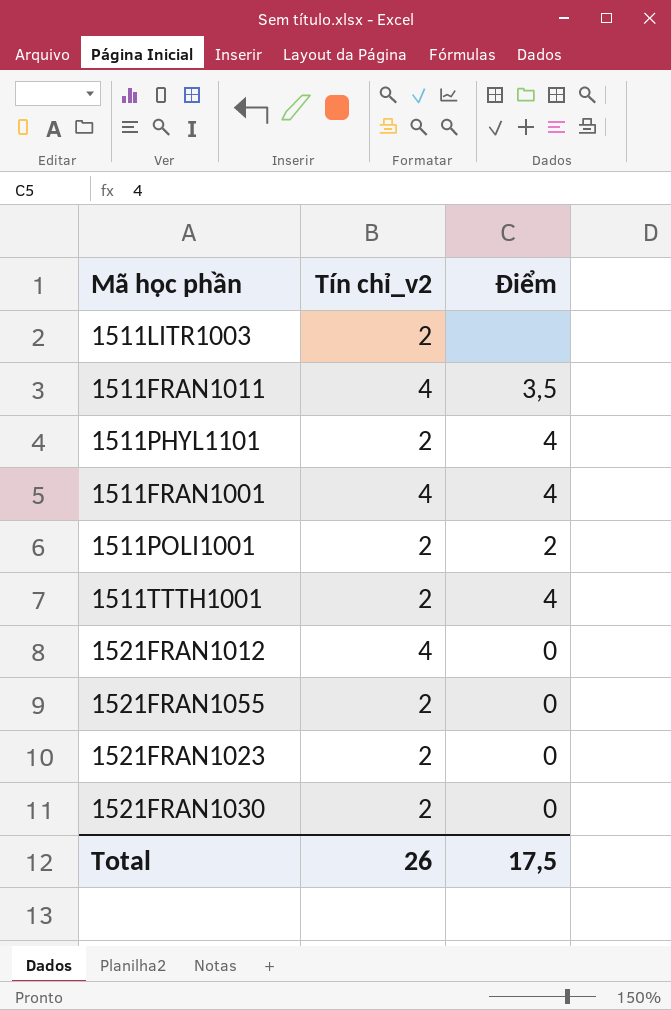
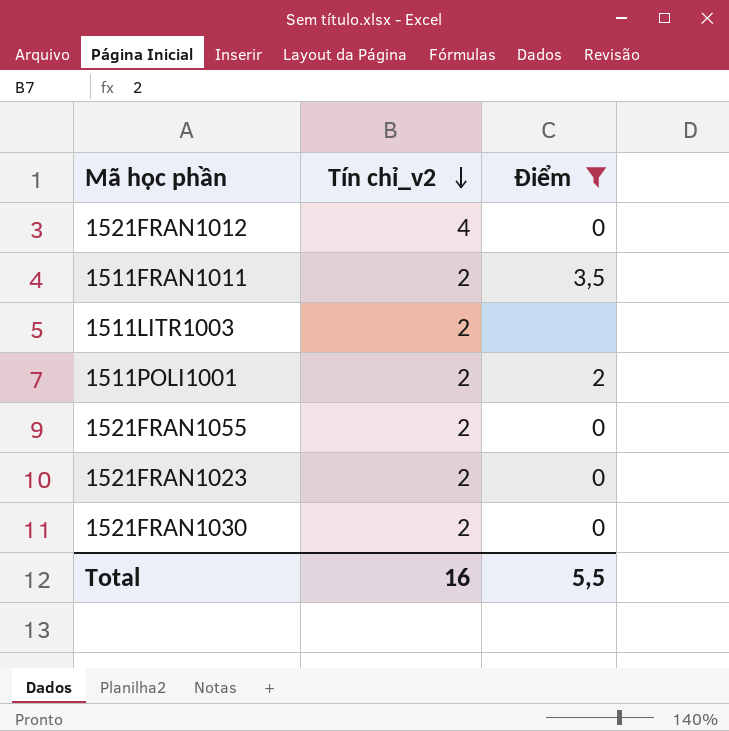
filter: none -> Điểm != 4
row order: none -> Tín chỉ_v2 descending
1511FRAN1011 | Tín chỉ_v2: 4 -> 2
Total | Tín chỉ_v2: 26 -> 16
Total | Điểm: 17,5 -> 5,5

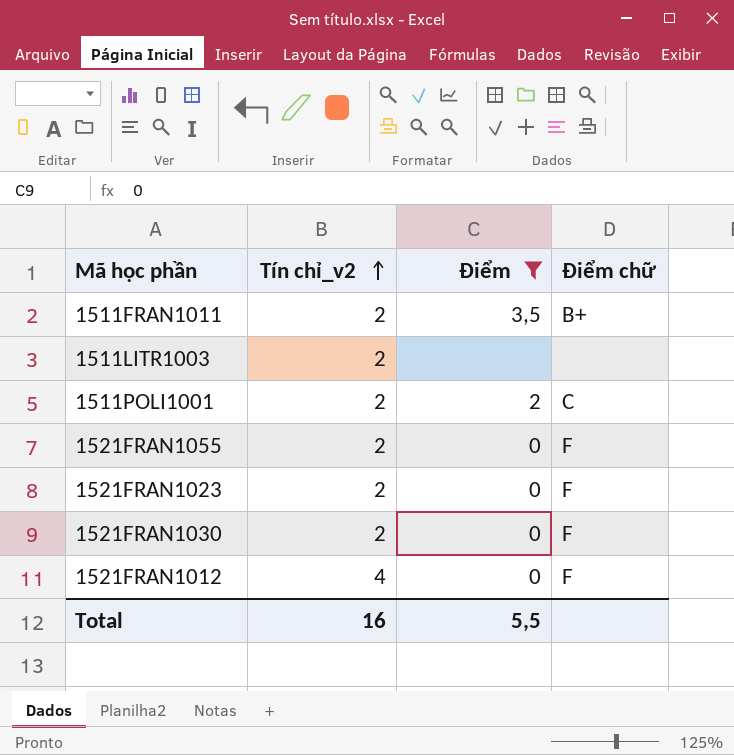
row order: Tín chỉ_v2 descending -> Tín chỉ_v2 ascending
column Điểm chữ | position: none -> 4

